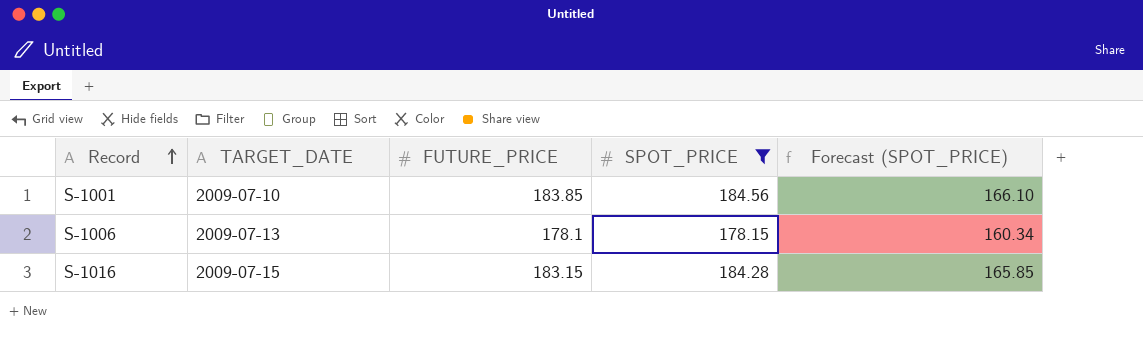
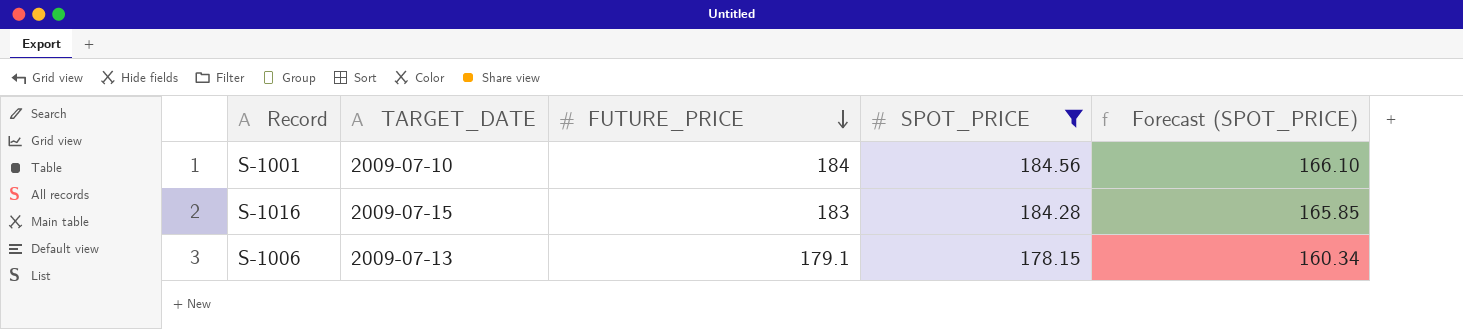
row order: Record ascending -> FUTURE_PRICE descending
S-1001 | FUTURE_PRICE: 183.85 -> 184
S-1016 | FUTURE_PRICE: 183.15 -> 183
S-1006 | FUTURE_PRICE: 178.1 -> 179.1

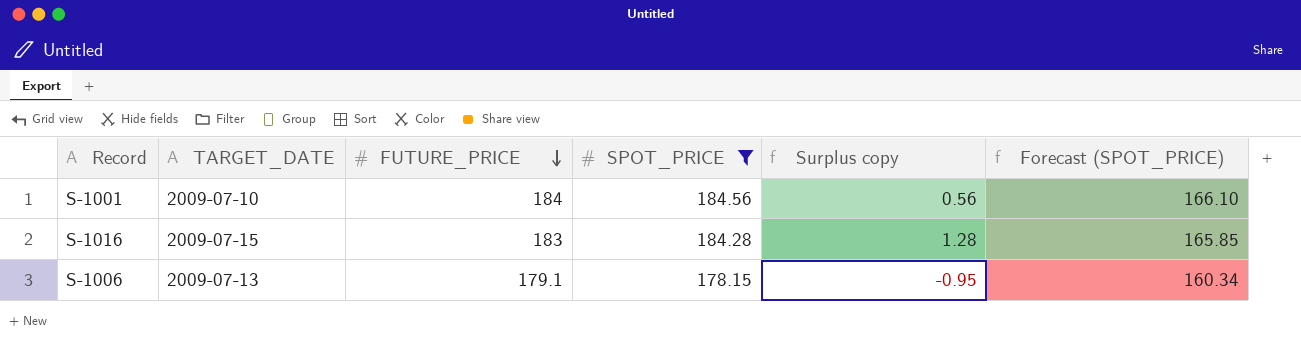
column Surplus copy | formula: none -> [SPOT_PRICE] - [FUTURE_PRICE]

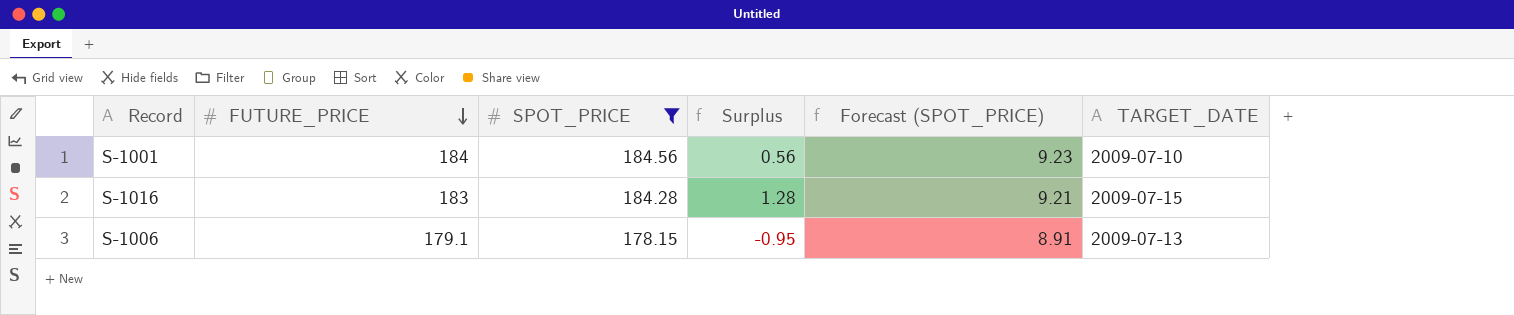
column name: Surplus copy -> Surplus
column Forecast (SPOT_PRICE) | formula: [SPOT_PRICE] * 0.9 -> [SPOT_PRICE] * 0.05
column TARGET_DATE | position: 2 -> 6

